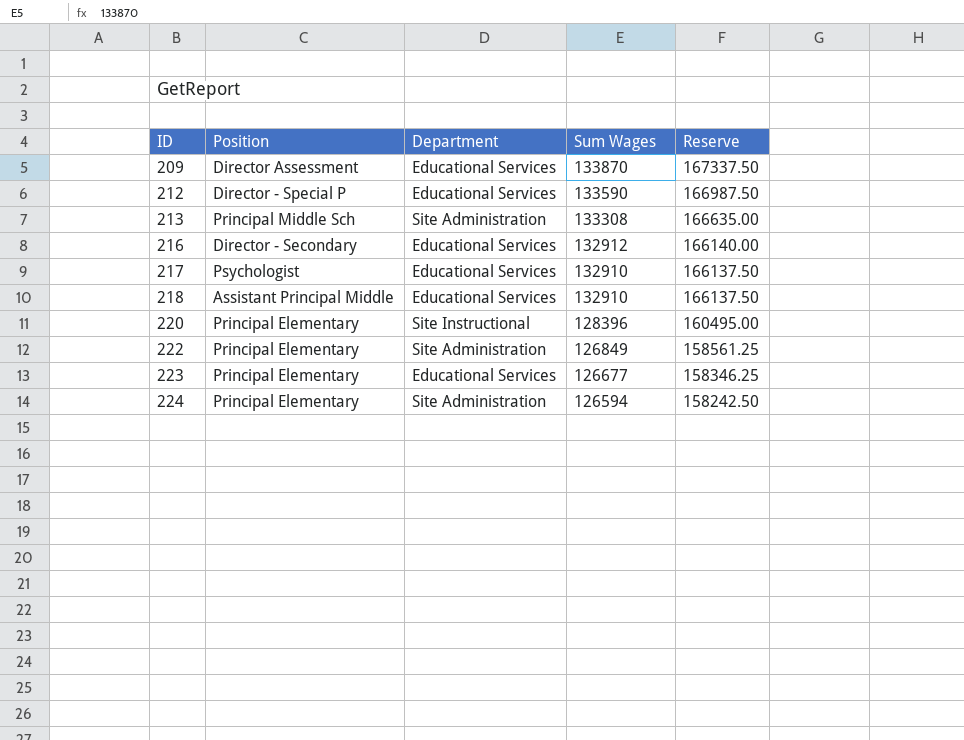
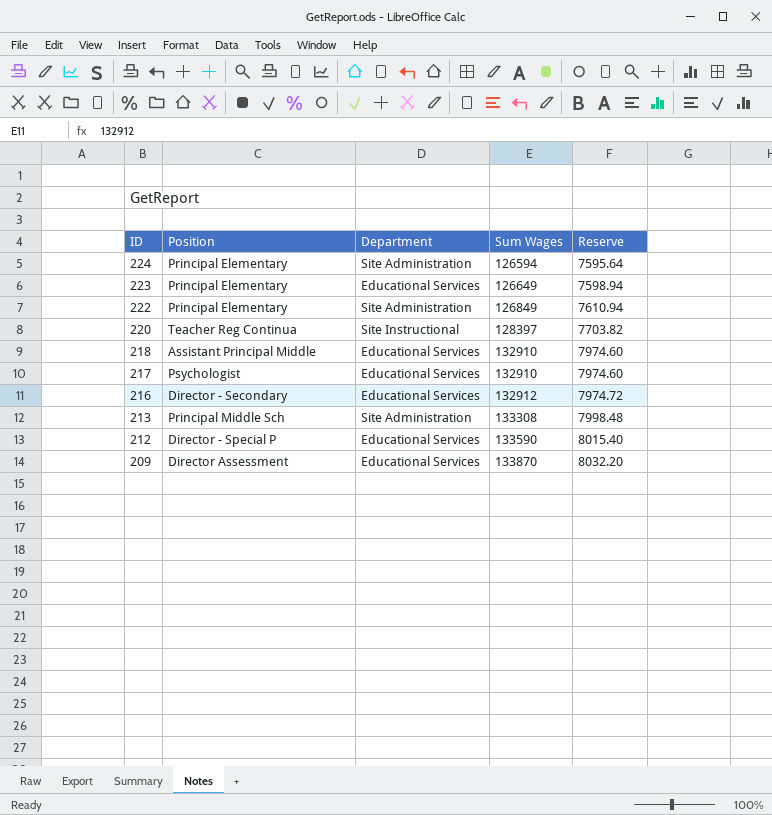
row order: ID ascending -> ID descending
column Reserve | formula: [Sum Wages] * 1.25 -> [Sum Wages] * 0.06
223 | Sum Wages: 126677 -> 126649
220 | Position: Principal Elementary -> Teacher Reg Continua
220 | Sum Wages: 128396 -> 128397

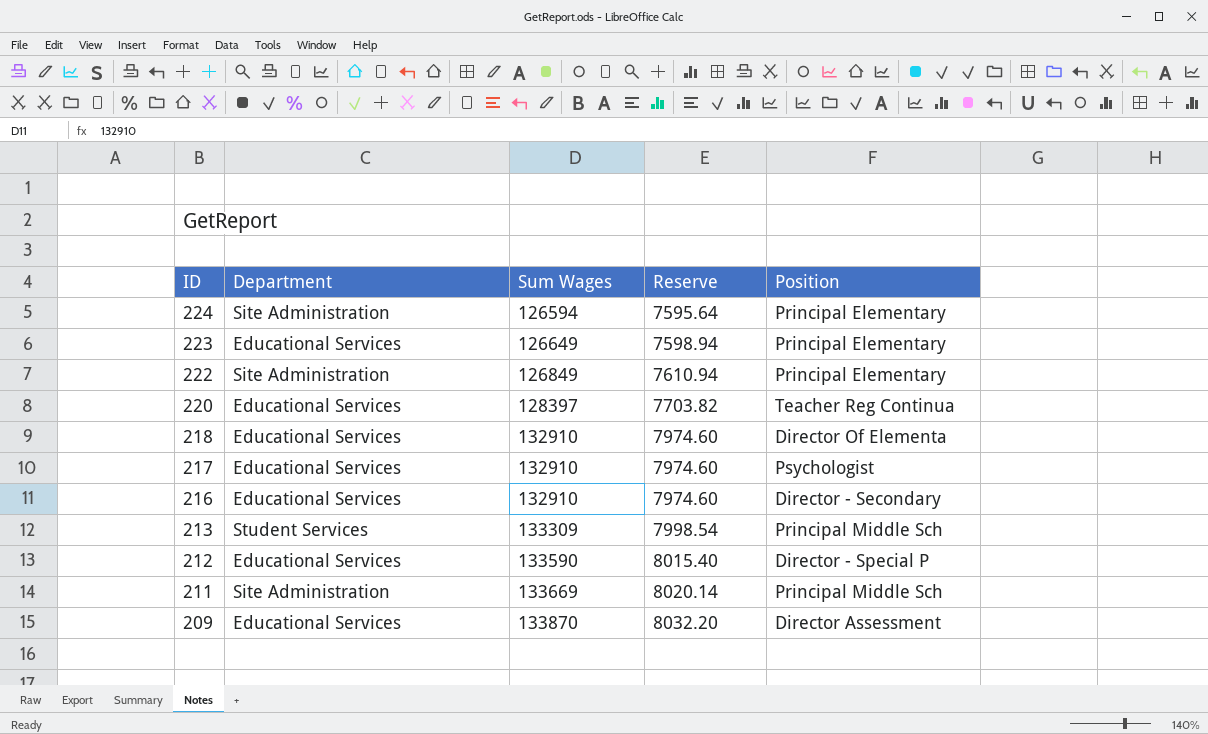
column Position | position: 2 -> 5
220 | Department: Site Instructional -> Educational Services
218 | Position: Assistant Principal Middle -> Director Of Elementa
216 | Sum Wages: 132912 -> 132910
216 | Reserve: 7974.72 -> 7974.60
213 | Department: Site Administration -> Student Services
213 | Sum Wages: 133308 -> 133309
213 | Reserve: 7998.48 -> 7998.54
row 211: none -> Site Administration | 133669 | 8020.14 | Principal Middle Sch

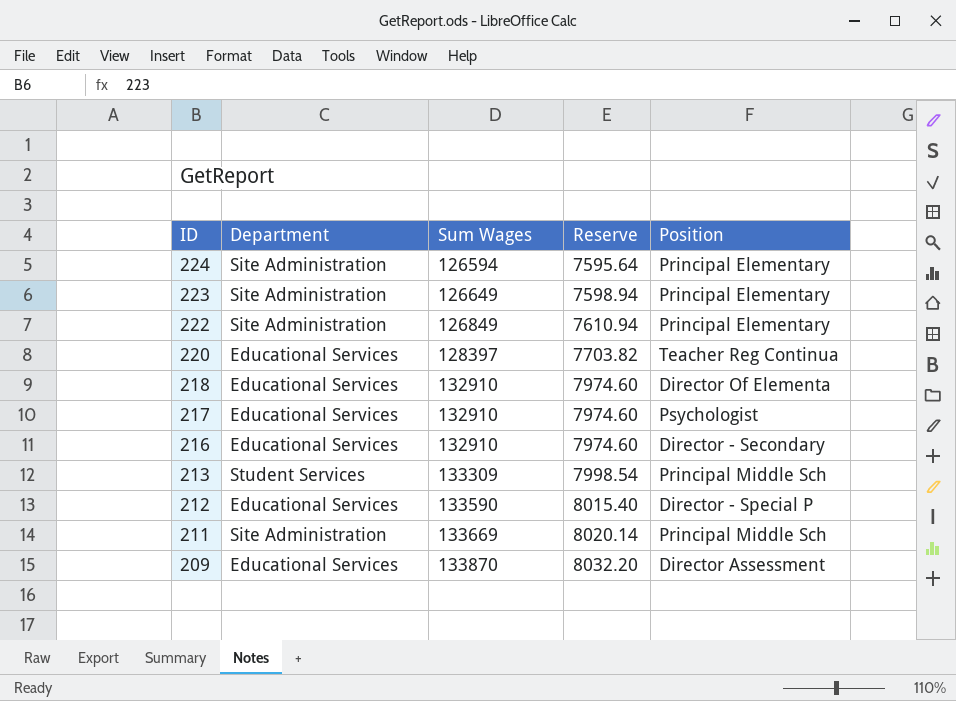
223 | Department: Educational Services -> Site Administration

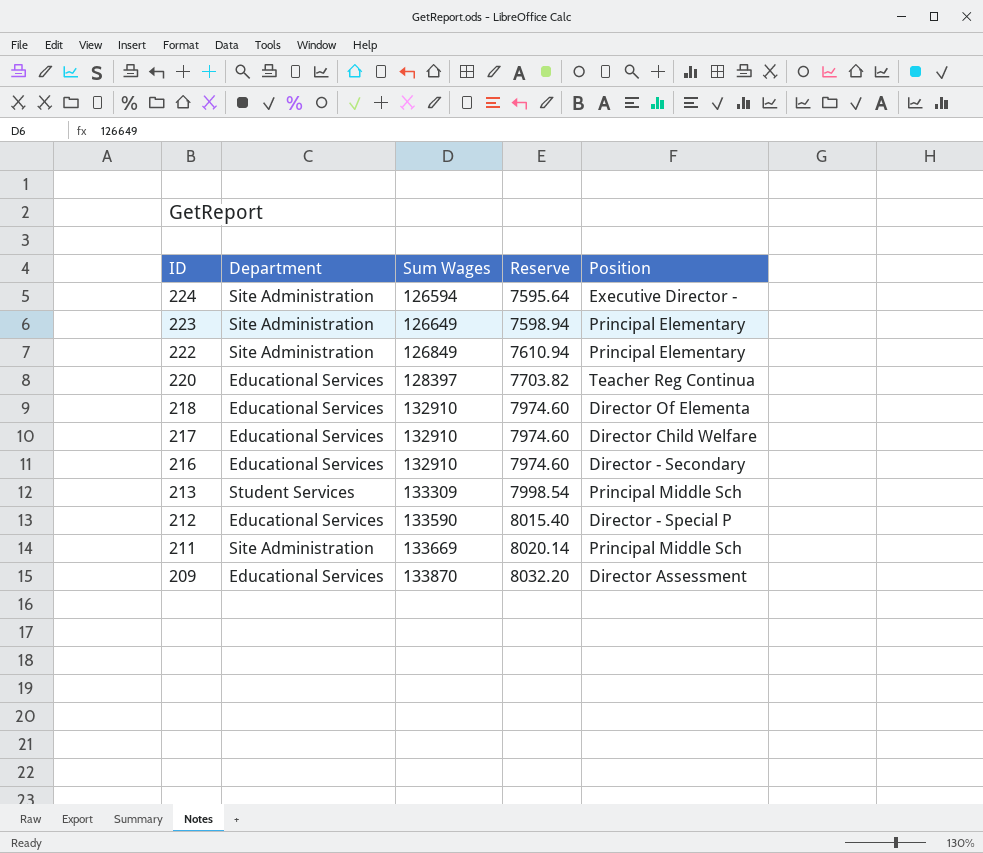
224 | Position: Principal Elementary -> Executive Director -
217 | Position: Psychologist -> Director Child Welfare

